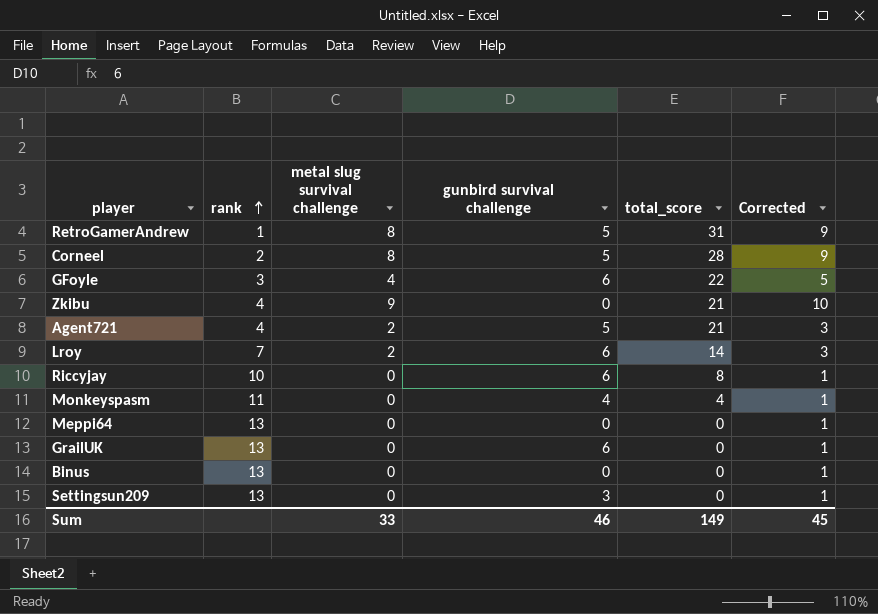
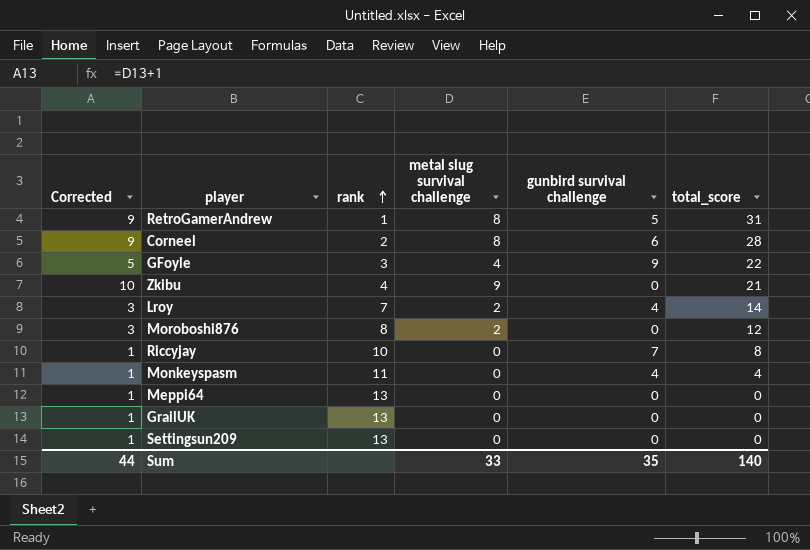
column Corrected | position: 6 -> 1
row Agent721: 4 | 2 | 5 | 21 | 3 -> none
row Binus: 13 | 0 | 0 | 0 | 1 -> none
Corneel | gunbird survival challenge: 5 -> 6
GFoyle | gunbird survival challenge: 6 -> 9
Lroy | gunbird survival challenge: 6 -> 4
row Moroboshi876: none -> 3 | 8 | 2 | 0 | 12
Riccyjay | gunbird survival challenge: 6 -> 7
GrailUK | gunbird survival challenge: 6 -> 0
Settingsun209 | gunbird survival challenge: 3 -> 0
Sum | Corrected: 45 -> 44
Sum | gunbird survival challenge: 46 -> 35
Sum | total_score: 149 -> 140

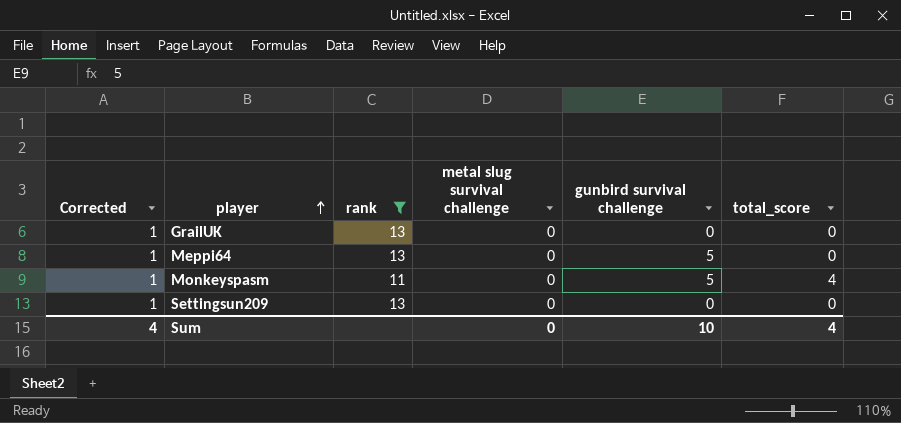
filter: none -> rank >= 11
row order: rank ascending -> player ascending
Meppi64 | gunbird survival challenge: 0 -> 5
Monkeyspasm | gunbird survival challenge: 4 -> 5
Sum | Corrected: 44 -> 4
Sum | metal slug survival challenge: 33 -> 0
Sum | gunbird survival challenge: 35 -> 10
Sum | total_score: 140 -> 4

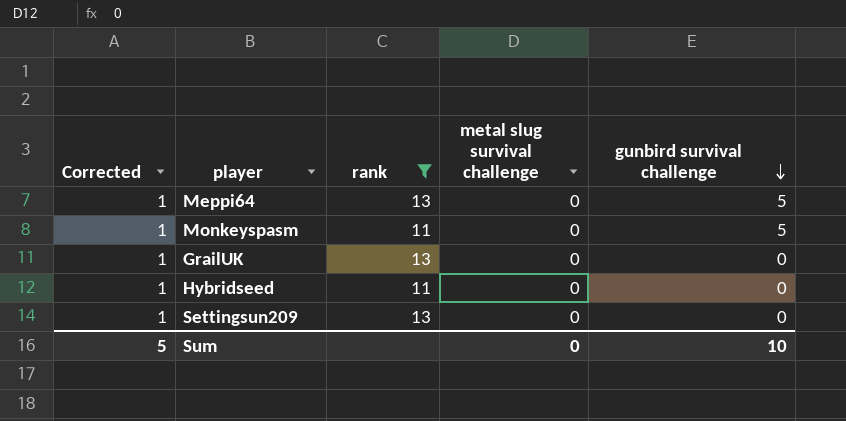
row order: player ascending -> gunbird survival challenge descending
column total_score | position: 6 -> none
row Hybridseed: none -> 1 | 11 | 0 | 0
Sum | Corrected: 4 -> 5

